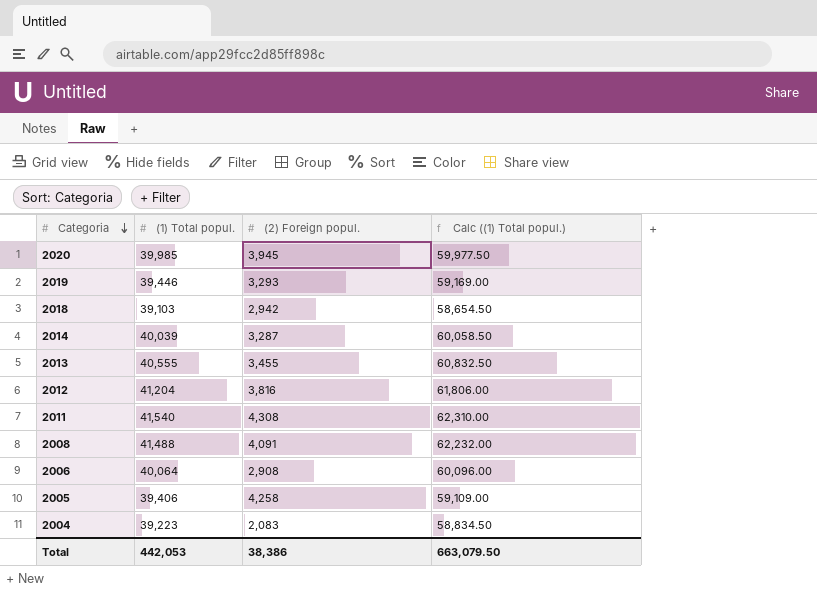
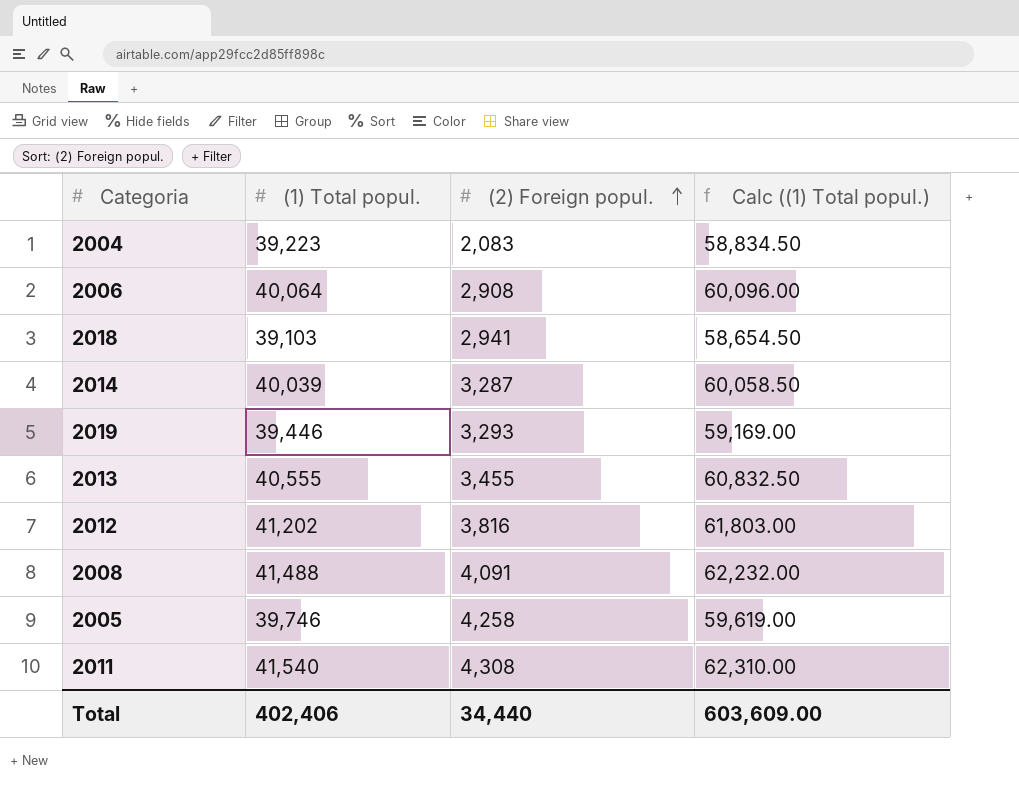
row order: Categoria descending -> (2) Foreign popul. ascending
row 2020: 39,985 | 3,945 | 59,977.50 -> none
2018 | (2) Foreign popul.: 2,942 -> 2,941
2012 | (1) Total popul.: 41,204 -> 41,202
2012 | Calc ((1) Total popul.): 61,806.00 -> 61,803.00
2005 | (1) Total popul.: 39,406 -> 39,746
2005 | Calc ((1) Total popul.): 59,109.00 -> 59,619.00
Total | (1) Total popul.: 442,053 -> 402,406
Total | (2) Foreign popul.: 38,386 -> 34,440
Total | Calc ((1) Total popul.): 663,079.50 -> 603,609.00

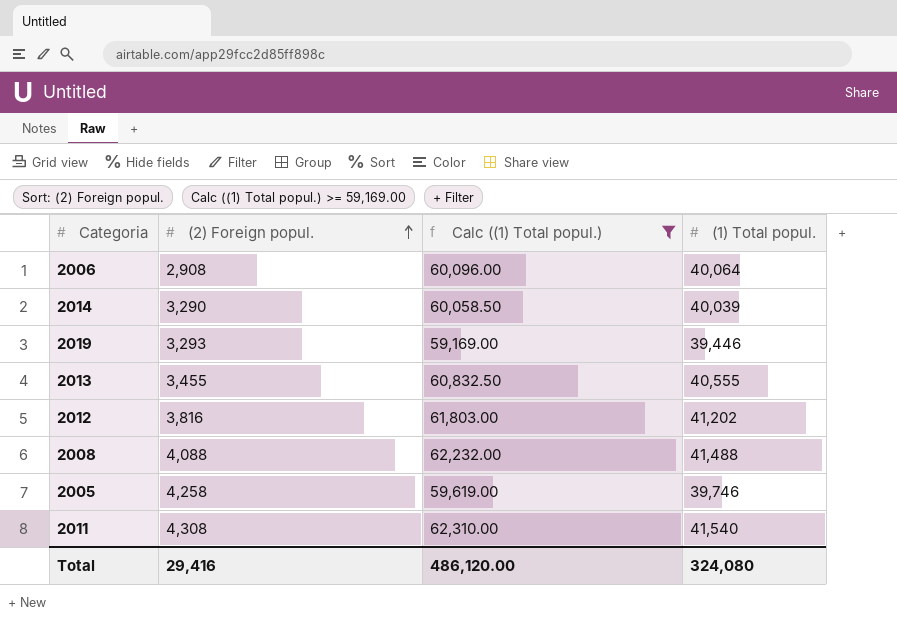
filter: none -> Calc ((1) Total popul.) >= 59,169.00
column (1) Total popul. | position: 2 -> 4
2014 | (2) Foreign popul.: 3,287 -> 3,290
2008 | (2) Foreign popul.: 4,091 -> 4,088
Total | (2) Foreign popul.: 34,440 -> 29,416
Total | Calc ((1) Total popul.): 603,609.00 -> 486,120.00
Total | (1) Total popul.: 402,406 -> 324,080

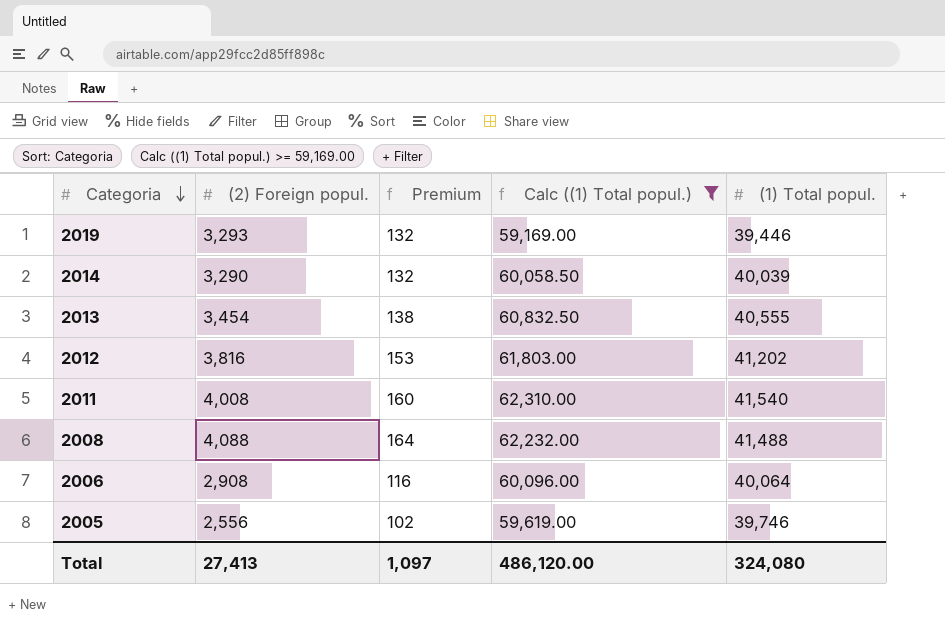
row order: (2) Foreign popul. ascending -> Categoria descending
column Premium | formula: none -> [(2) Foreign popul.] * 0.04
2013 | (2) Foreign popul.: 3,455 -> 3,454
2011 | (2) Foreign popul.: 4,308 -> 4,008
2005 | (2) Foreign popul.: 4,258 -> 2,556
Total | (2) Foreign popul.: 29,416 -> 27,413

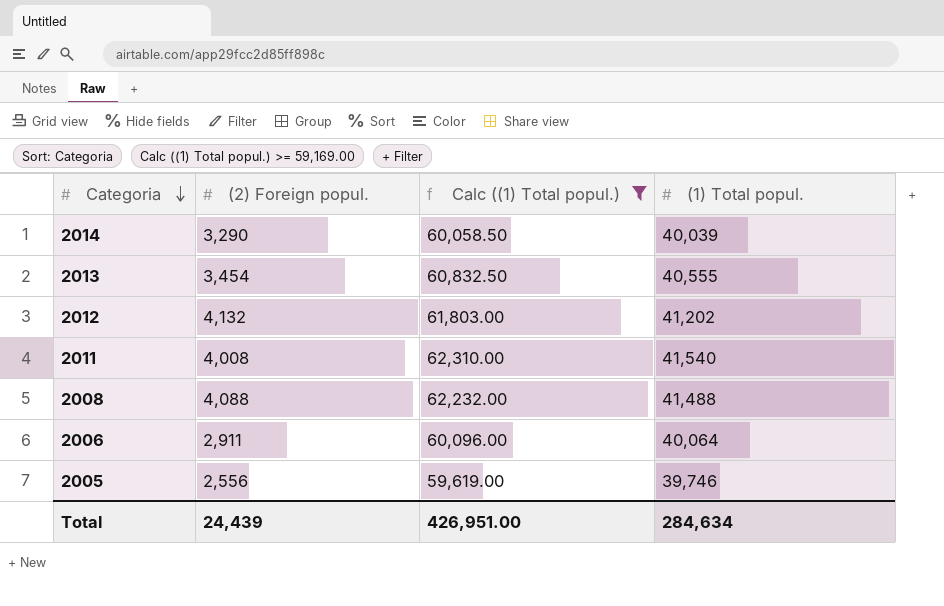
column Premium | formula: [(2) Foreign popul.] * 0.04 -> none
row 2019: 3,293 | 132 | 59,169.00 | 39,446 -> none
2012 | (2) Foreign popul.: 3,816 -> 4,132
2006 | (2) Foreign popul.: 2,908 -> 2,911
Total | (2) Foreign popul.: 27,413 -> 24,439
Total | Calc ((1) Total popul.): 486,120.00 -> 426,951.00
Total | (1) Total popul.: 324,080 -> 284,634

